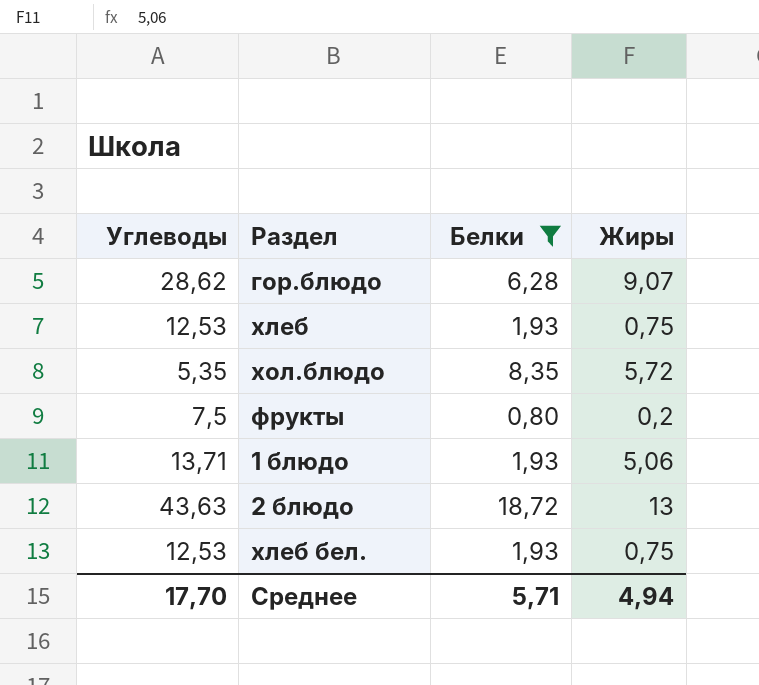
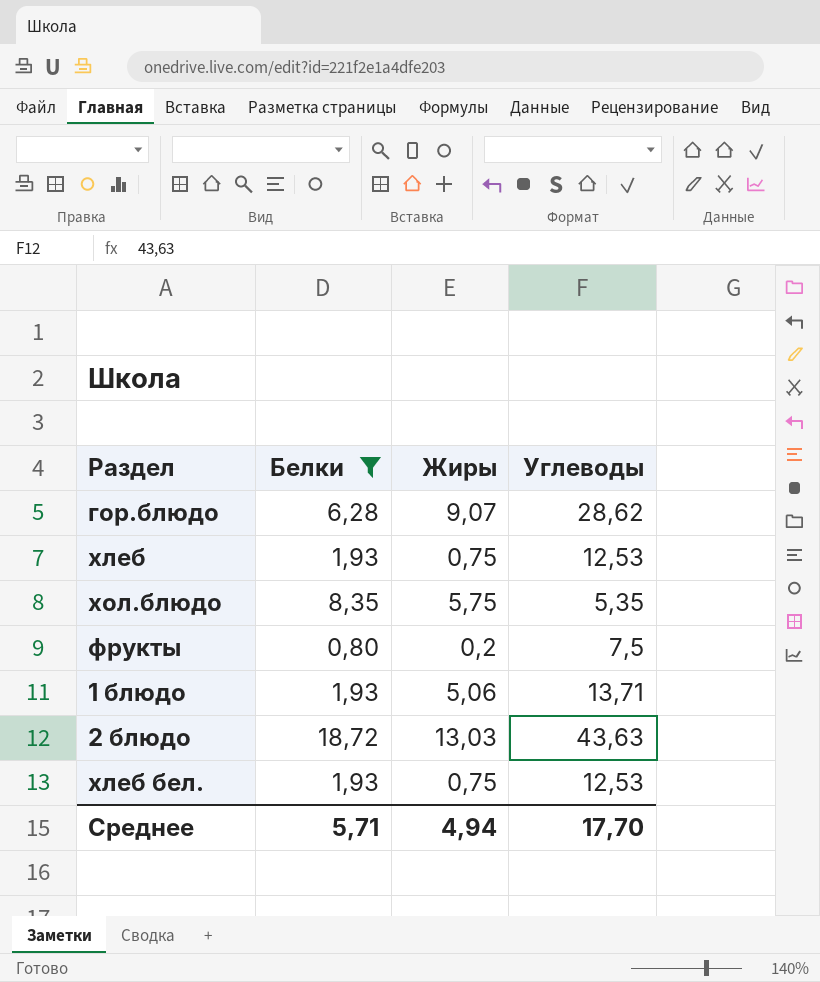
column Углеводы | position: 1 -> 4
хол.блюдо | Жиры: 5,72 -> 5,75
2 блюдо | Жиры: 13 -> 13,03

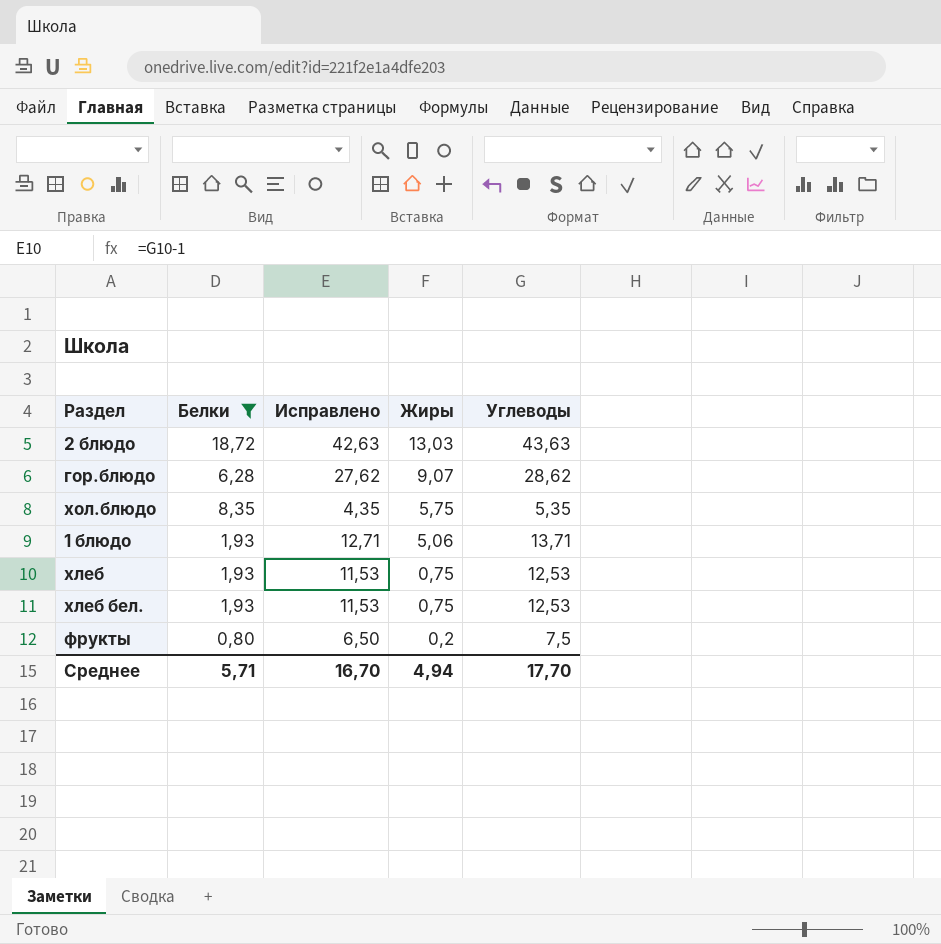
row order: none -> Жиры descending
column Исправлено | formula: none -> [Углеводы] - 1

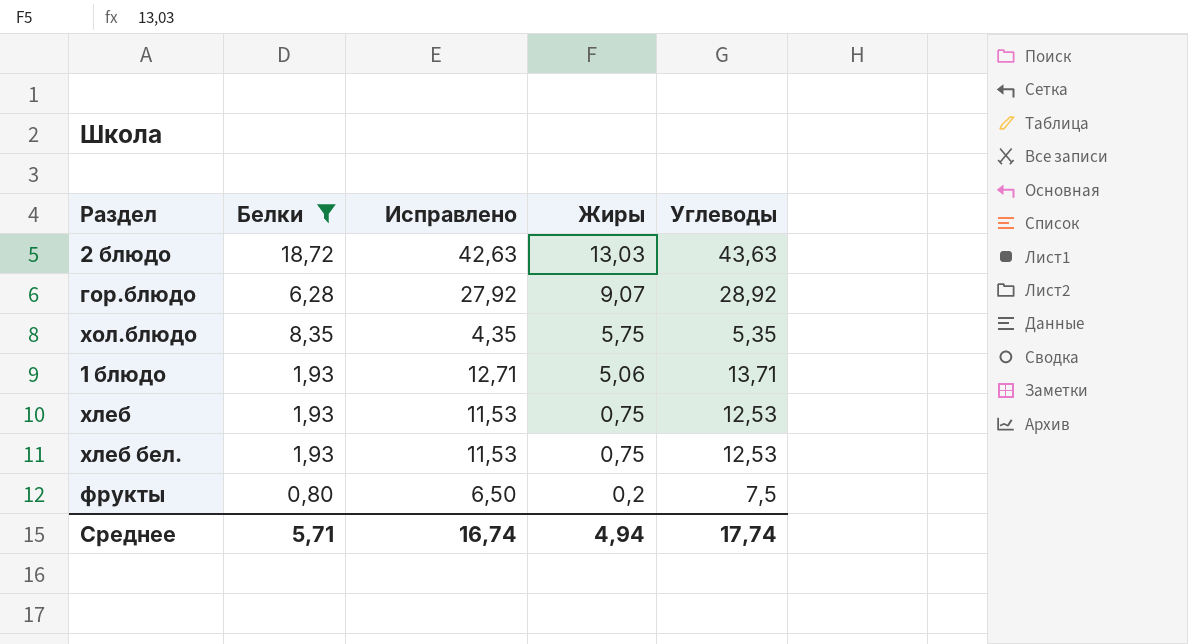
гор.блюдо | Исправлено: 27,62 -> 27,92
гор.блюдо | Углеводы: 28,62 -> 28,92
Среднее | Исправлено: 16,70 -> 16,74
Среднее | Углеводы: 17,70 -> 17,74

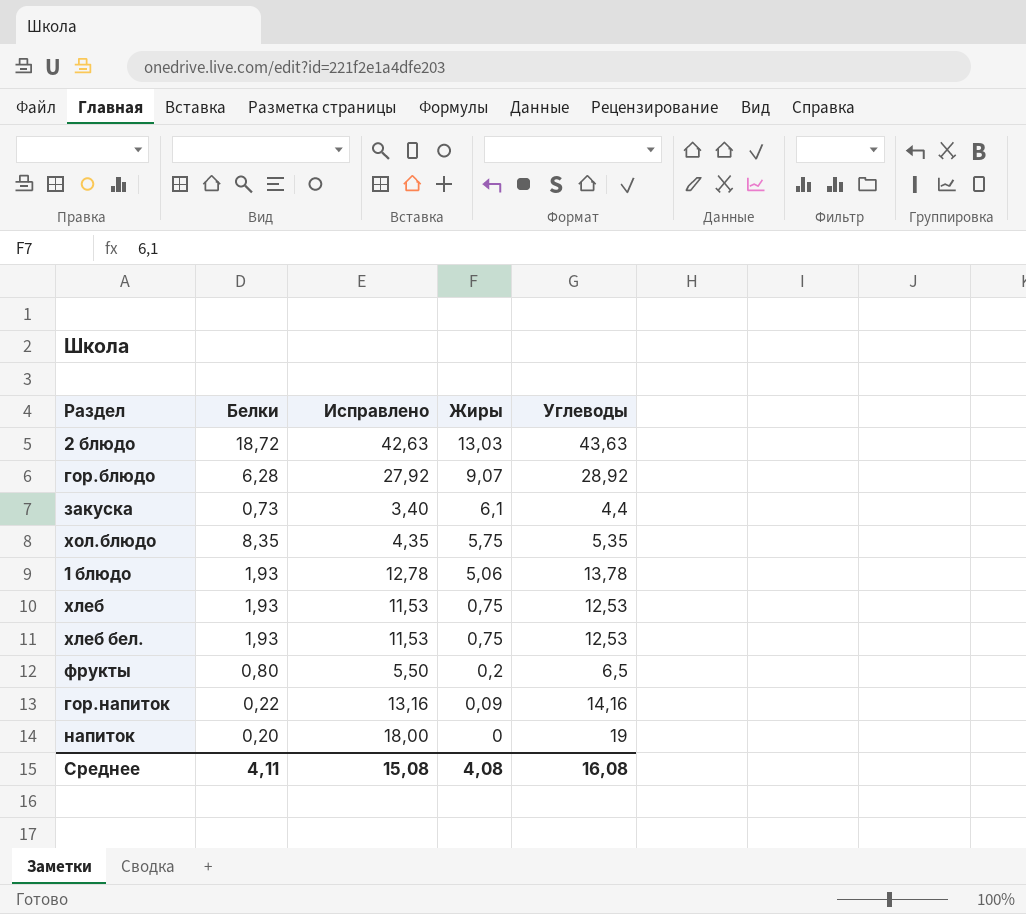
filter: Белки >= 0,80 -> none
1 блюдо | Исправлено: 12,71 -> 12,78
1 блюдо | Углеводы: 13,71 -> 13,78
фрукты | Исправлено: 6,50 -> 5,50
фрукты | Углеводы: 7,5 -> 6,5
Среднее | Белки: 5,71 -> 4,11
Среднее | Исправлено: 16,74 -> 15,08
Среднее | Жиры: 4,94 -> 4,08
Среднее | Углеводы: 17,74 -> 16,08

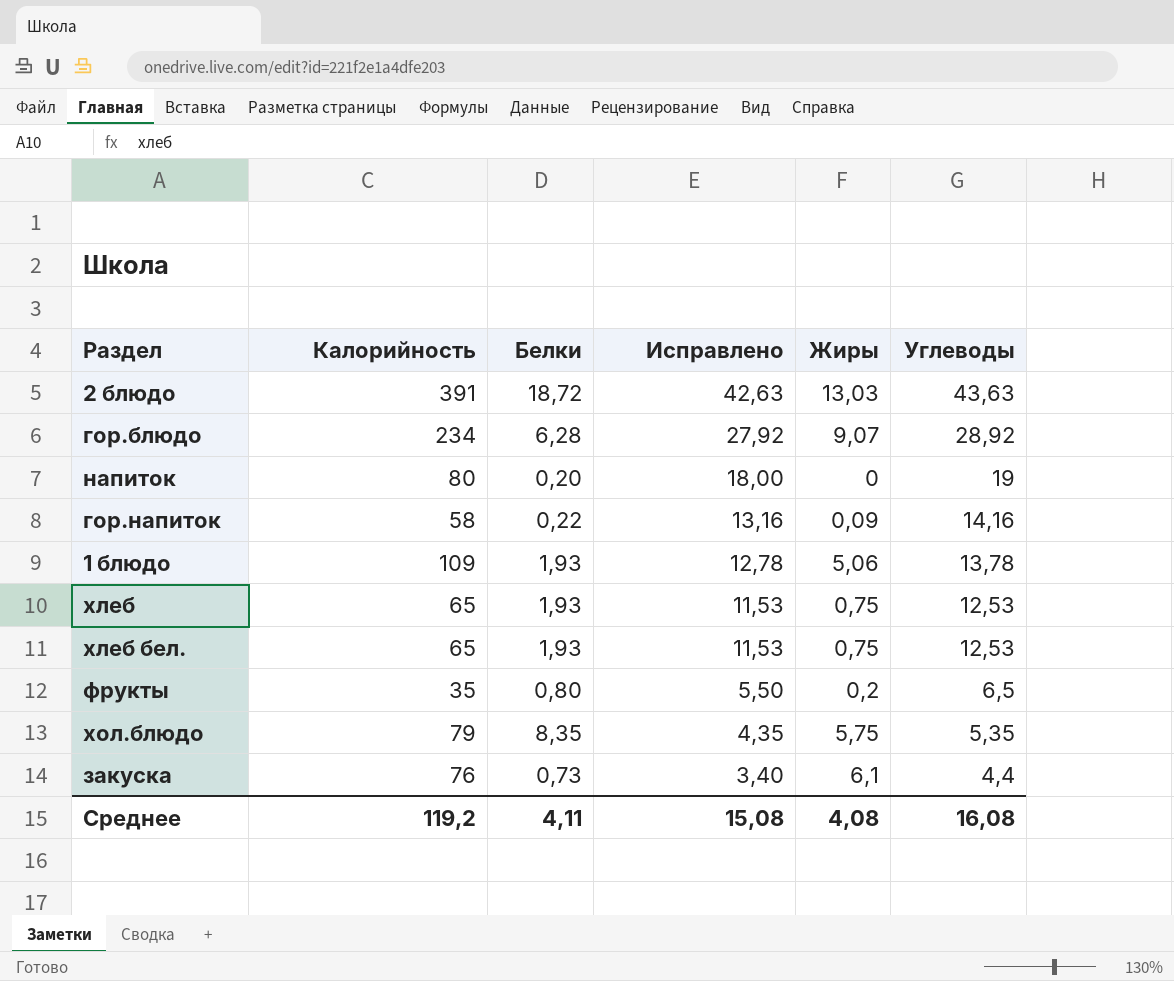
row order: Жиры descending -> Исправлено descending
column Калорийность | position: none -> 2

